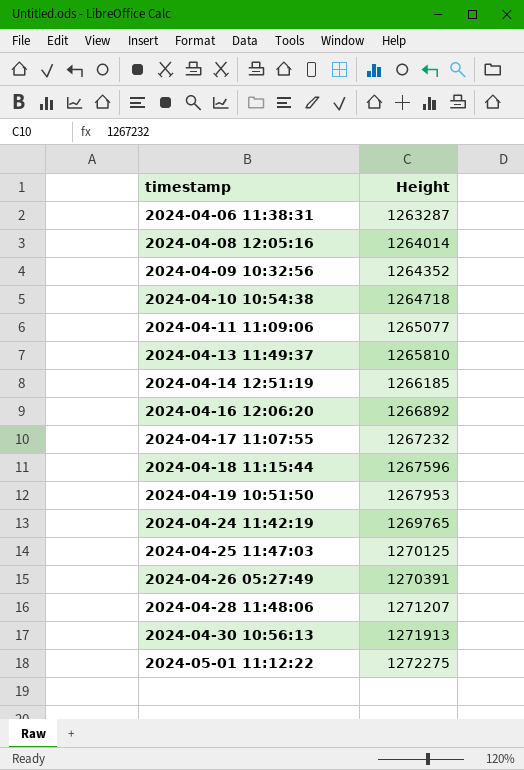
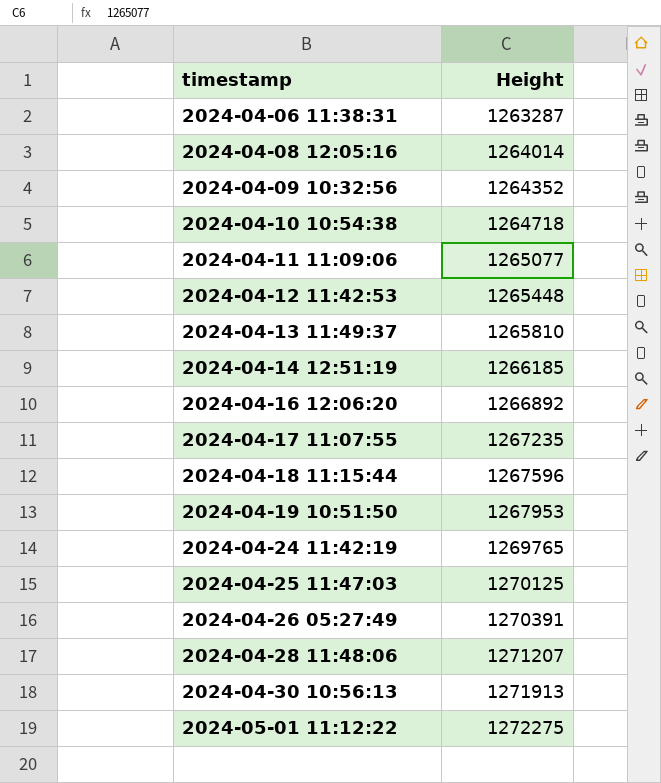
row 2024-04-12 11:42:53: none -> 1265448
2024-04-17 11:07:55 | Height: 1267232 -> 1267235

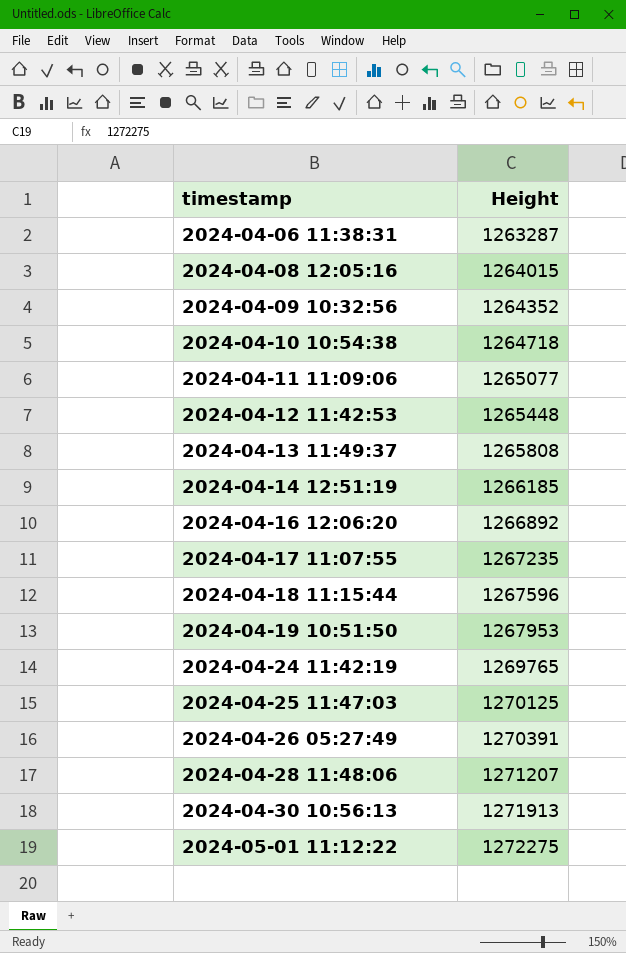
2024-04-08 12:05:16 | Height: 1264014 -> 1264015
2024-04-13 11:49:37 | Height: 1265810 -> 1265808

